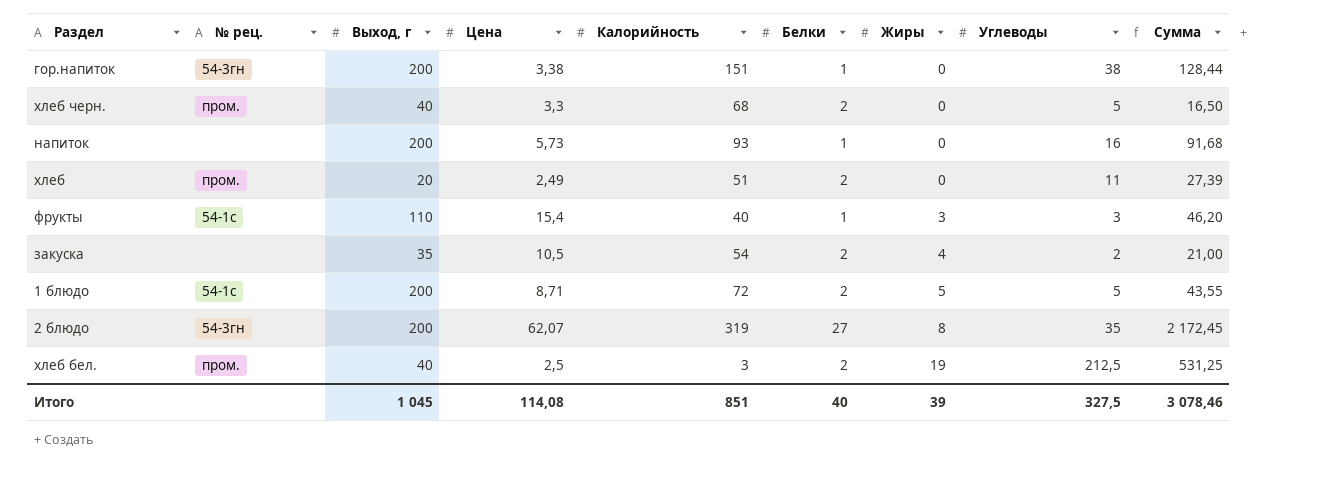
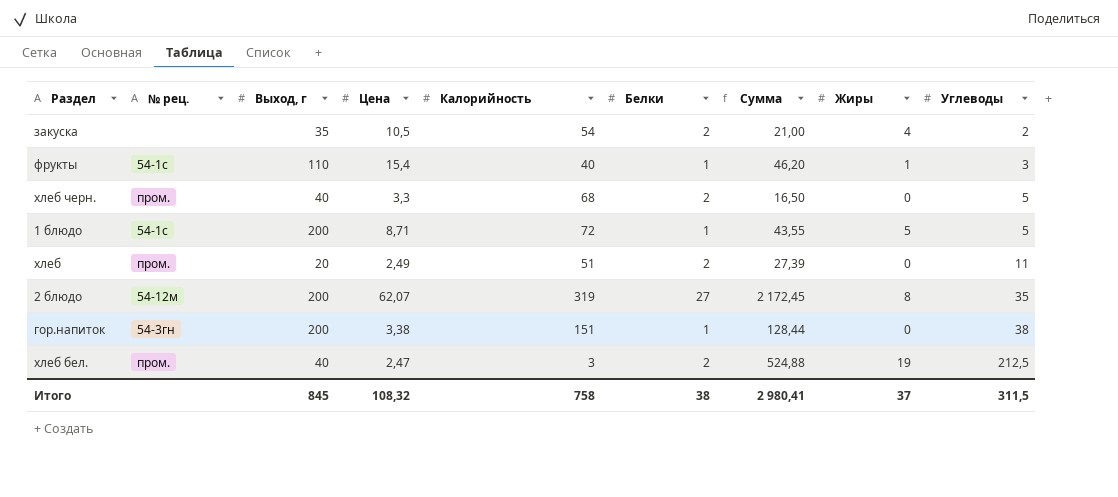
row order: Жиры ascending -> Углеводы ascending
column Сумма | position: 9 -> 7
row напиток: none | 200 | 5,73 | 93 | 1 | 0 | 16 | 91,68 -> none
фрукты | Жиры: 3 -> 1
1 блюдо | Белки: 2 -> 1
2 блюдо | № рец.: 54-3гн -> 54-12м
хлеб бел. | Цена: 2,5 -> 2,47
хлеб бел. | Сумма: 531,25 -> 524,88
Итого | Выход, г: 1 045 -> 845
Итого | Цена: 114,08 -> 108,32
Итого | Калорийность: 851 -> 758
Итого | Белки: 40 -> 38
Итого | Сумма: 3 078,46 -> 2 980,41
Итого | Жиры: 39 -> 37
Итого | Углеводы: 327,5 -> 311,5

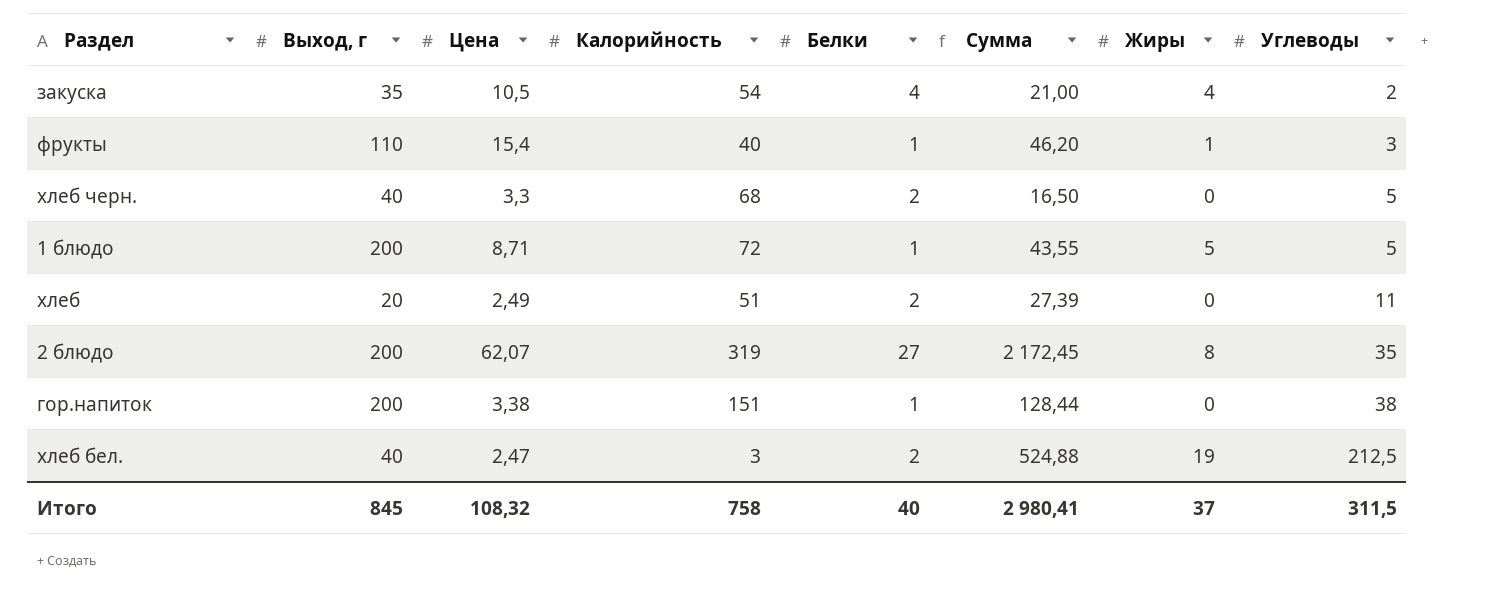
column № рец. | position: 2 -> none
закуска | Белки: 2 -> 4
Итого | Белки: 38 -> 40

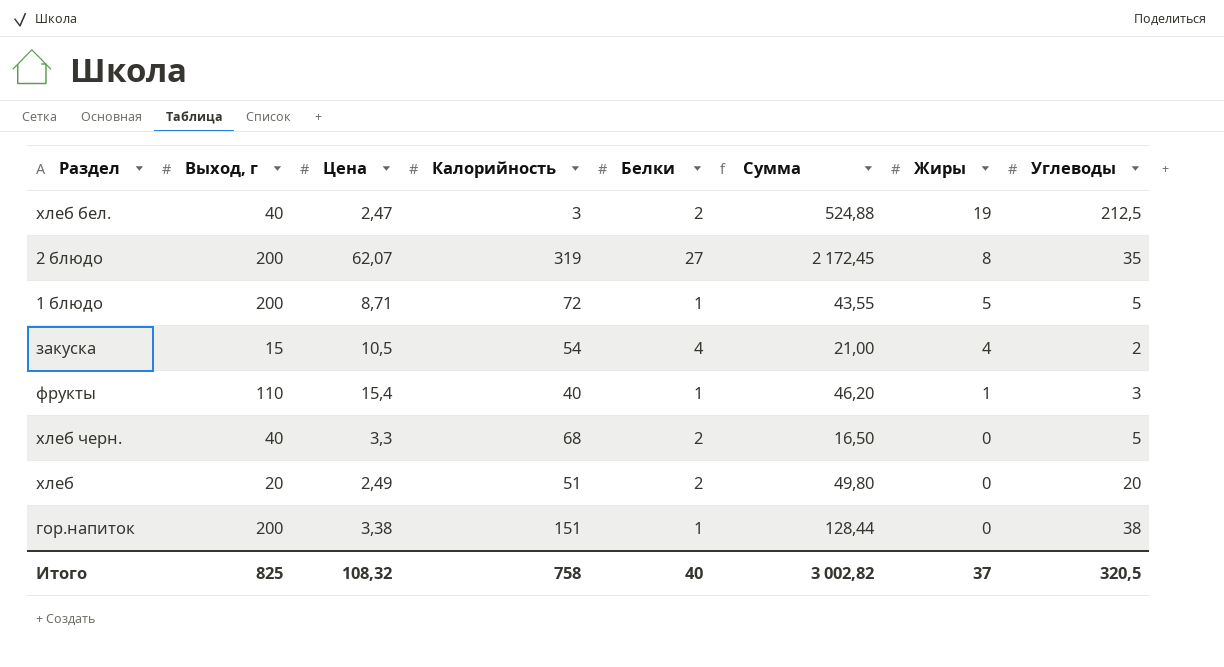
row order: Углеводы ascending -> Жиры descending
закуска | Выход, г: 35 -> 15
хлеб | Сумма: 27,39 -> 49,80
хлеб | Углеводы: 11 -> 20
Итого | Выход, г: 845 -> 825
Итого | Сумма: 2 980,41 -> 3 002,82
Итого | Углеводы: 311,5 -> 320,5

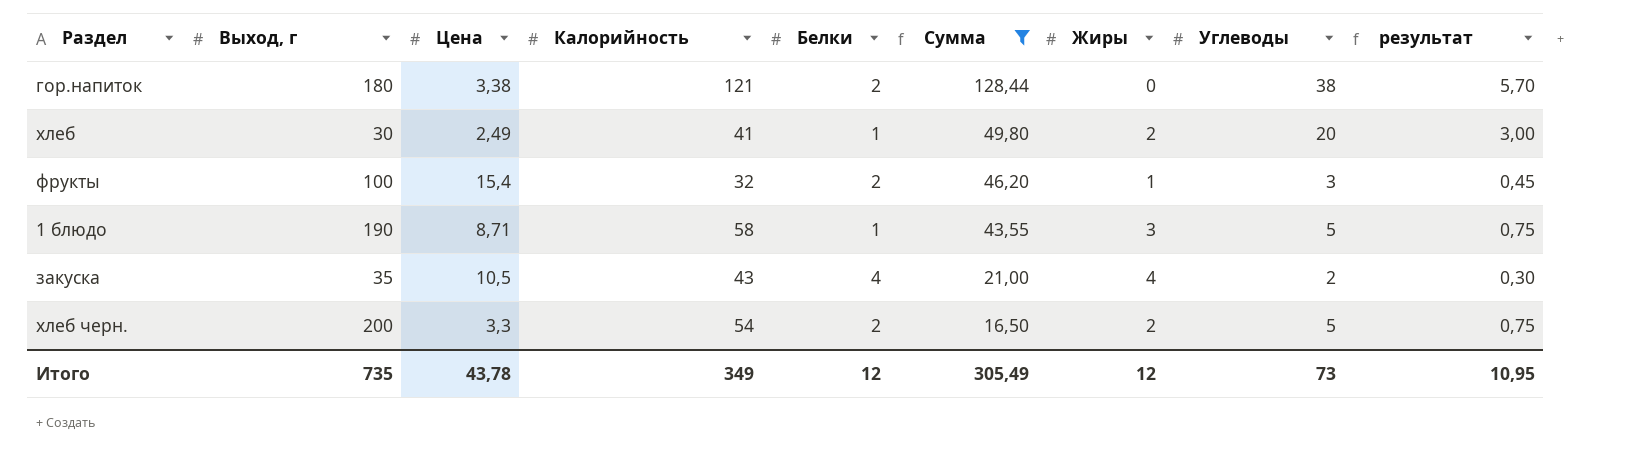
filter: none -> Сумма <= 128,44
row order: Жиры descending -> Сумма descending
column результат | formula: none -> [Углеводы] * 0,15
гор.напиток | Выход, г: 200 -> 180
гор.напиток | Калорийность: 151 -> 121
гор.напиток | Белки: 1 -> 2
хлеб | Выход, г: 20 -> 30
хлеб | Калорийность: 51 -> 41
хлеб | Белки: 2 -> 1
хлеб | Жиры: 0 -> 2
фрукты | Выход, г: 110 -> 100
фрукты | Калорийность: 40 -> 32
фрукты | Белки: 1 -> 2
1 блюдо | Выход, г: 200 -> 190
1 блюдо | Калорийность: 72 -> 58
1 блюдо | Жиры: 5 -> 3
закуска | Выход, г: 15 -> 35
закуска | Калорийность: 54 -> 43
хлеб черн. | Выход, г: 40 -> 200
хлеб черн. | Калорийность: 68 -> 54
хлеб черн. | Жиры: 0 -> 2
Итого | Выход, г: 825 -> 735
Итого | Цена: 108,32 -> 43,78
Итого | Калорийность: 758 -> 349
Итого | Белки: 40 -> 12
Итого | Сумма: 3 002,82 -> 305,49
Итого | Жиры: 37 -> 12
Итого | Углеводы: 320,5 -> 73

